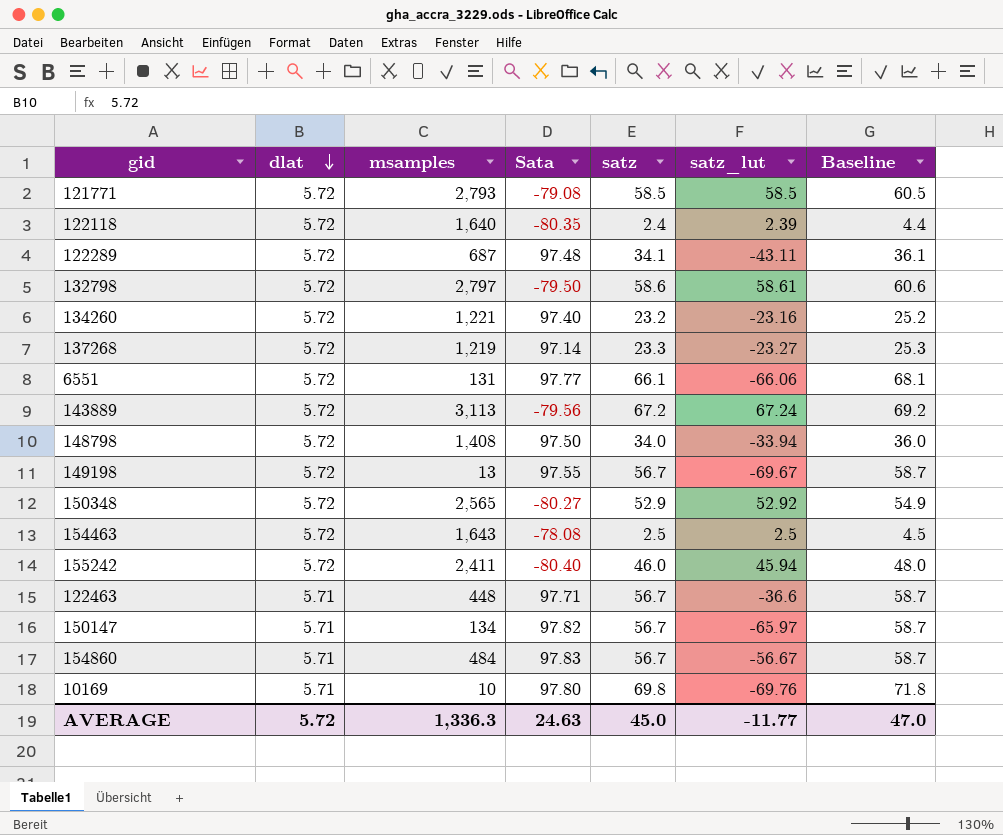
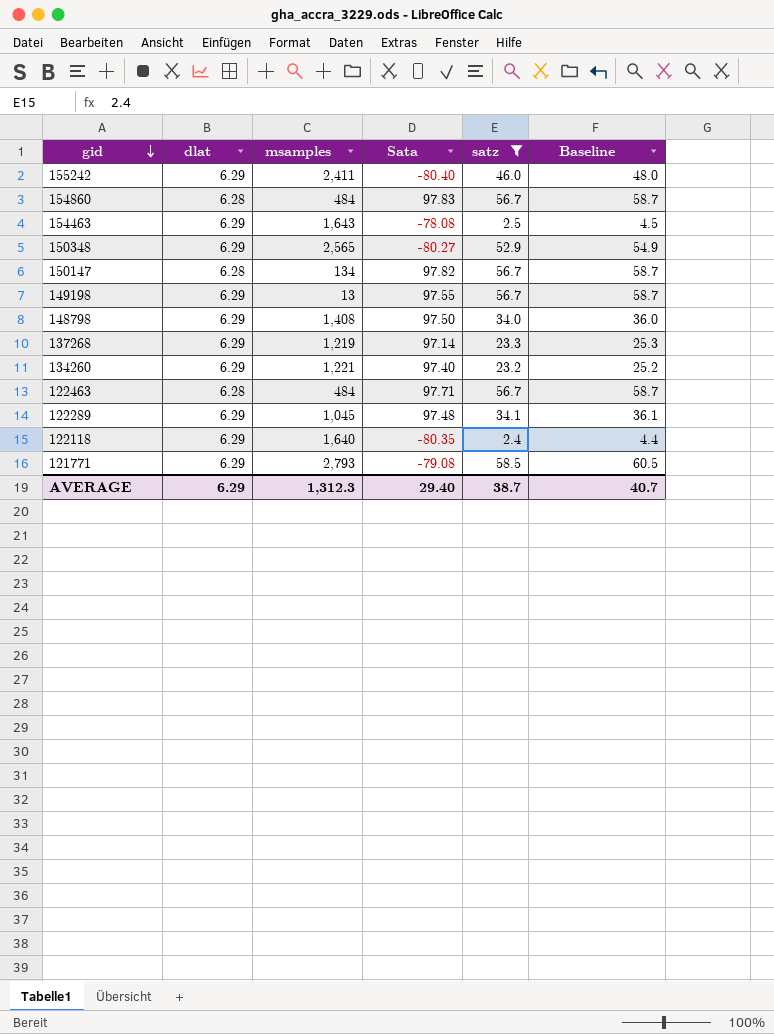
filter: none -> satz <= 58.5
row order: dlat descending -> gid descending
column satz_lut | position: 6 -> none
155242 | dlat: 5.72 -> 6.29
154860 | dlat: 5.71 -> 6.28
154463 | dlat: 5.72 -> 6.29
150348 | dlat: 5.72 -> 6.29
150147 | dlat: 5.71 -> 6.28
149198 | dlat: 5.72 -> 6.29
148798 | dlat: 5.72 -> 6.29
137268 | dlat: 5.72 -> 6.29
134260 | dlat: 5.72 -> 6.29
122463 | dlat: 5.71 -> 6.28
122463 | msamples: 448 -> 484
122289 | dlat: 5.72 -> 6.29
122289 | msamples: 687 -> 1,045
122118 | dlat: 5.72 -> 6.29
121771 | dlat: 5.72 -> 6.29
AVERAGE | dlat: 5.72 -> 6.29
AVERAGE | msamples: 1,336.3 -> 1,312.3
AVERAGE | Sata: 24.63 -> 29.40
AVERAGE | satz: 45.0 -> 38.7
AVERAGE | Baseline: 47.0 -> 40.7

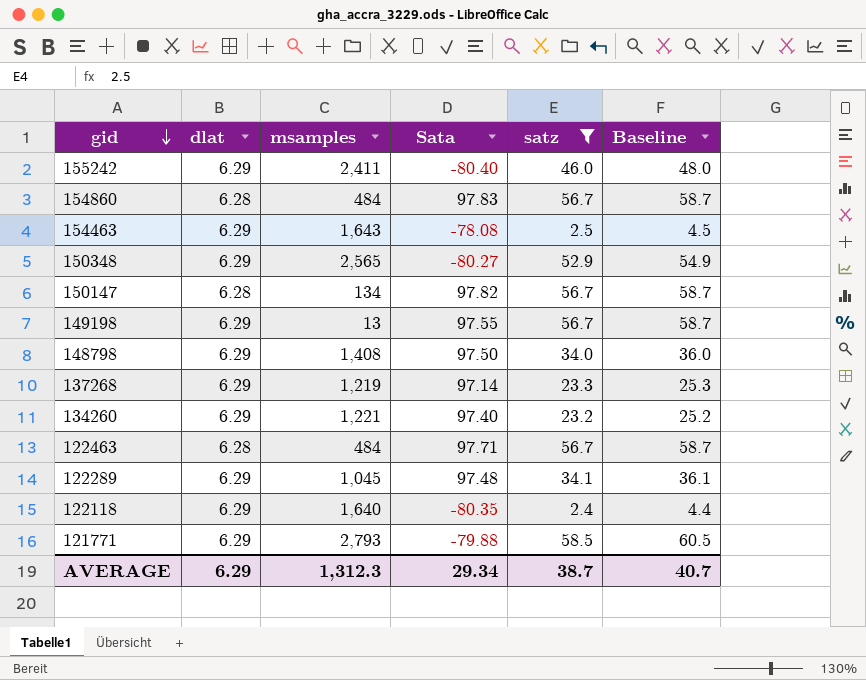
121771 | Sata: -79.08 -> -79.88
AVERAGE | Sata: 29.40 -> 29.34

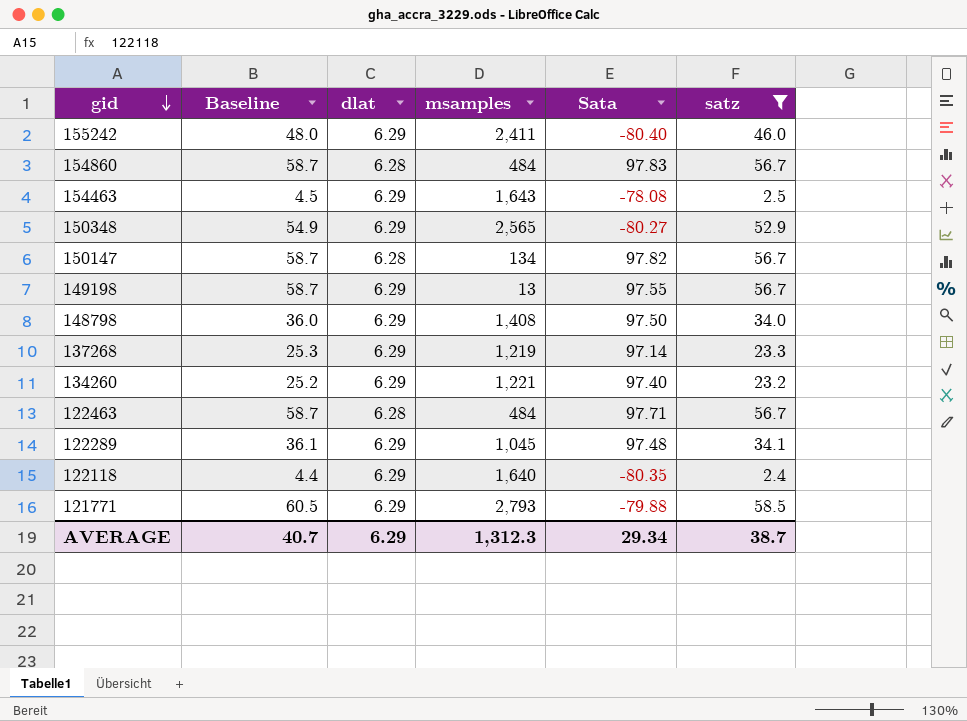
column Baseline | position: 6 -> 2

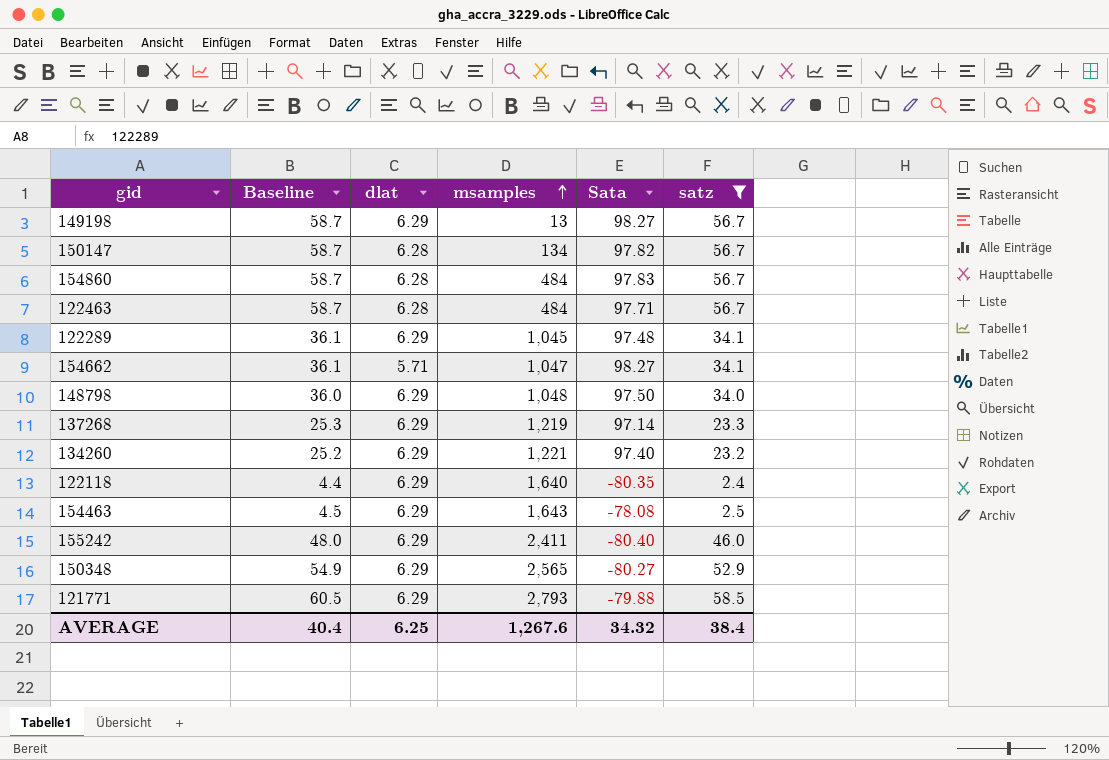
row order: gid descending -> msamples ascending
149198 | Sata: 97.55 -> 98.27
row 154662: none -> 36.1 | 5.71 | 1,047 | 98.27 | 34.1
148798 | msamples: 1,408 -> 1,048
AVERAGE | Baseline: 40.7 -> 40.4
AVERAGE | dlat: 6.29 -> 6.25
AVERAGE | msamples: 1,312.3 -> 1,267.6
AVERAGE | Sata: 29.34 -> 34.32
AVERAGE | satz: 38.7 -> 38.4

